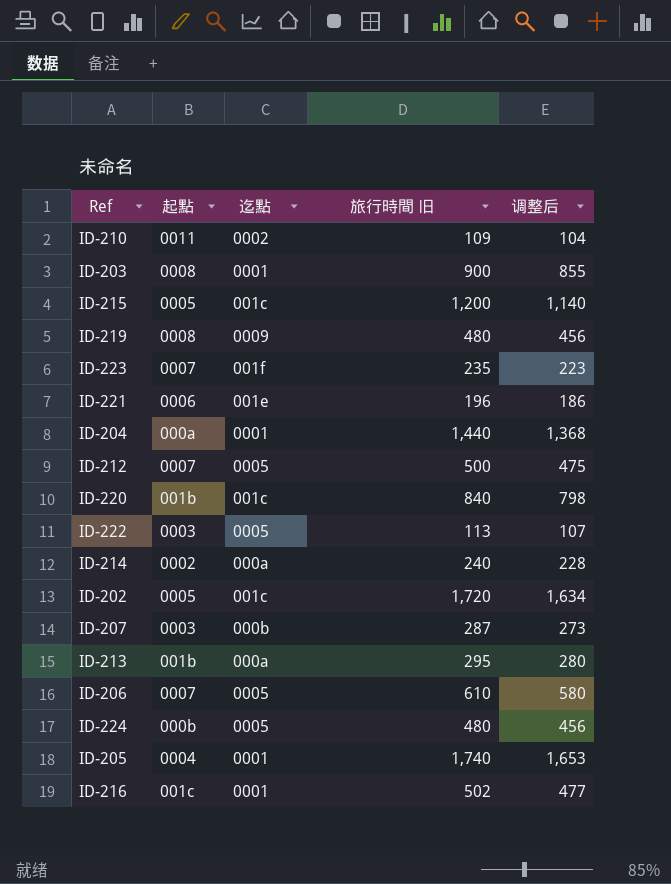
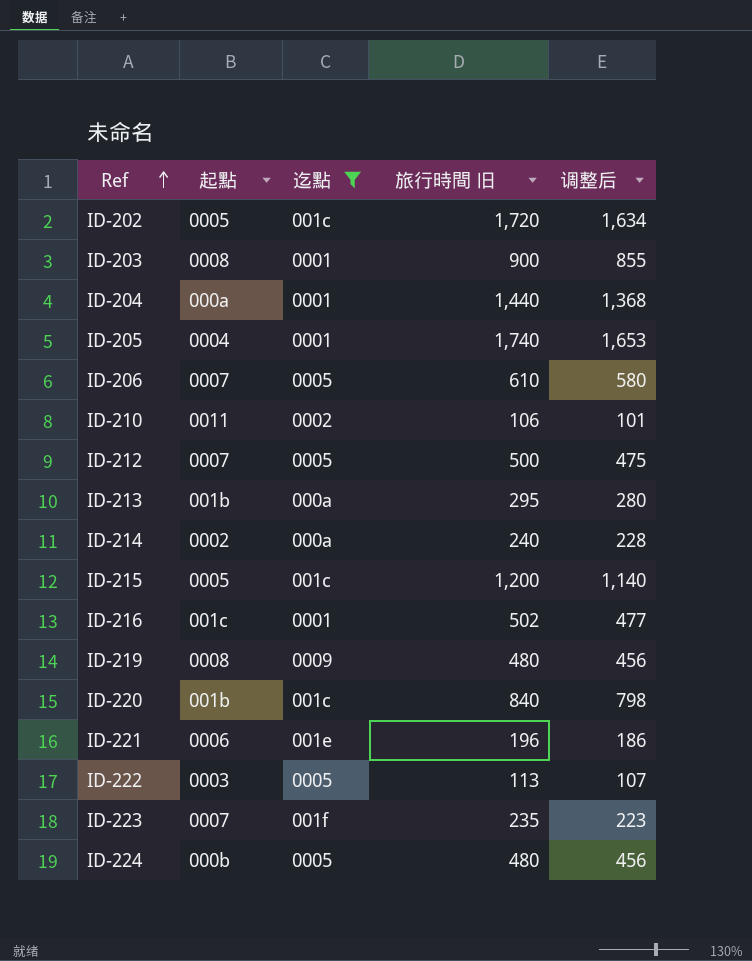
filter: none -> 迄點 != 000b
row order: none -> Ref ascending
ID-210 | 旅行時間 旧: 109 -> 106
ID-210 | 调整后: 104 -> 101

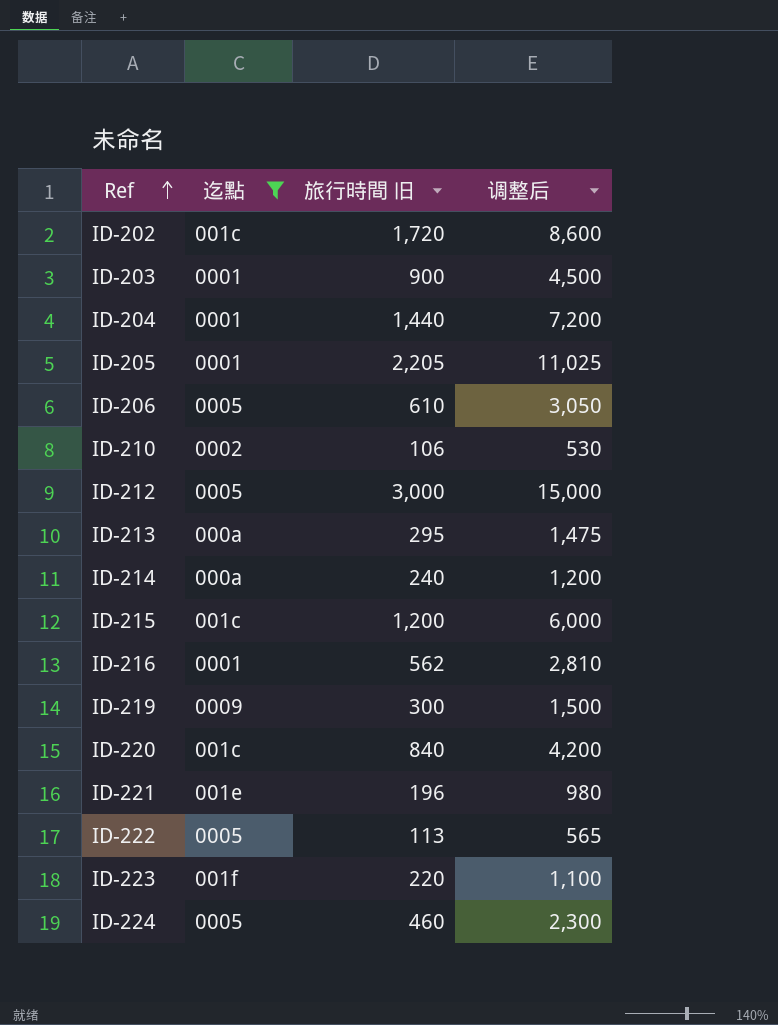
column 起點 | position: 2 -> none
column 调整后 | formula: [旅行時間 旧] * 0.95 -> [旅行時間 旧] * 5
ID-205 | 旅行時間 旧: 1,740 -> 2,205
ID-212 | 旅行時間 旧: 500 -> 3,000
ID-216 | 旅行時間 旧: 502 -> 562
ID-219 | 旅行時間 旧: 480 -> 300
ID-223 | 旅行時間 旧: 235 -> 220
ID-224 | 旅行時間 旧: 480 -> 460

